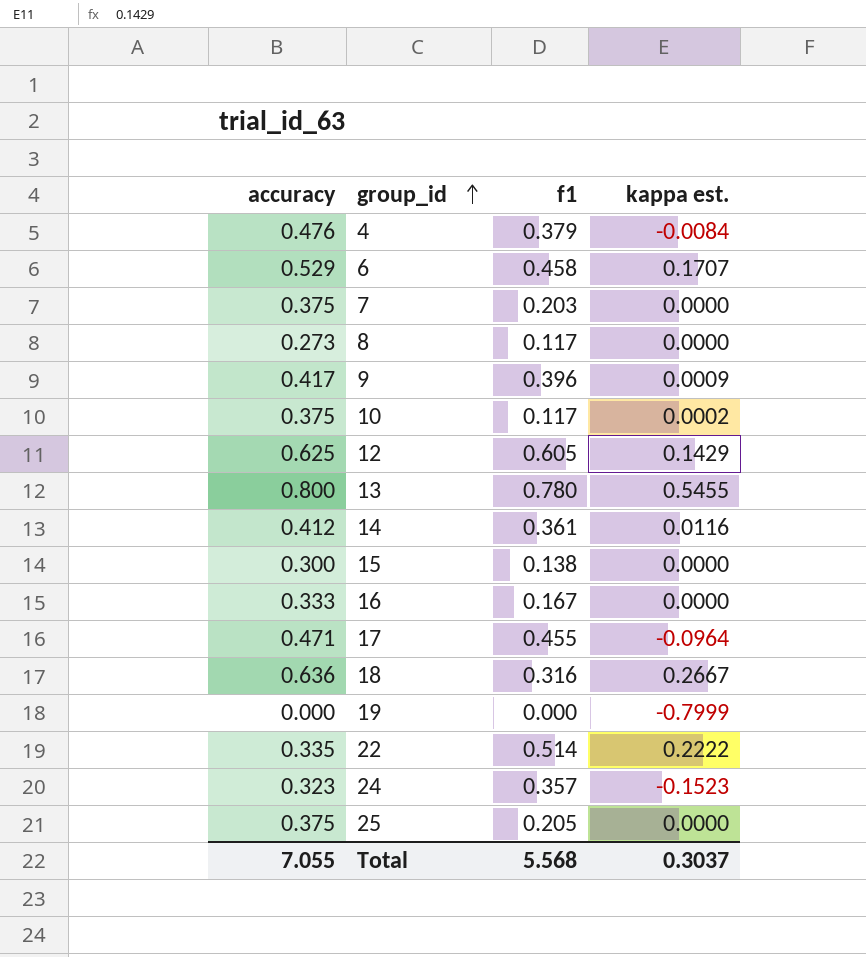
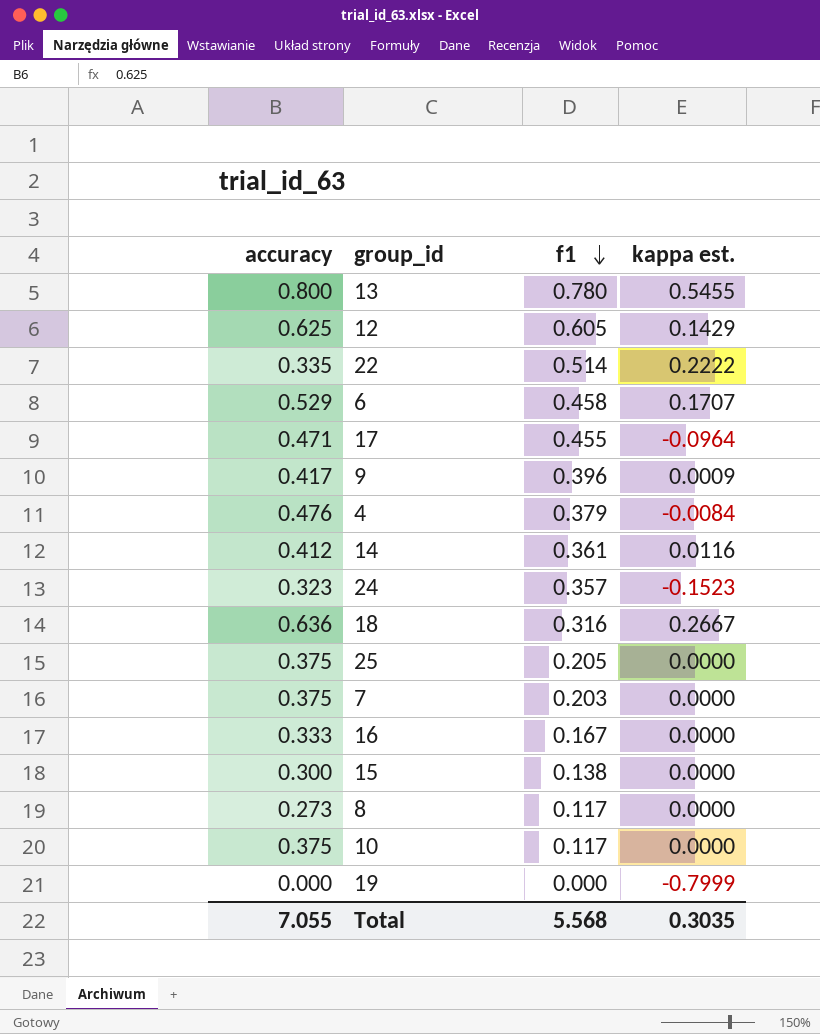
row order: group_id ascending -> f1 descending
10 | kappa est.: 0.0002 -> 0.0000
Total | kappa est.: 0.3037 -> 0.3035

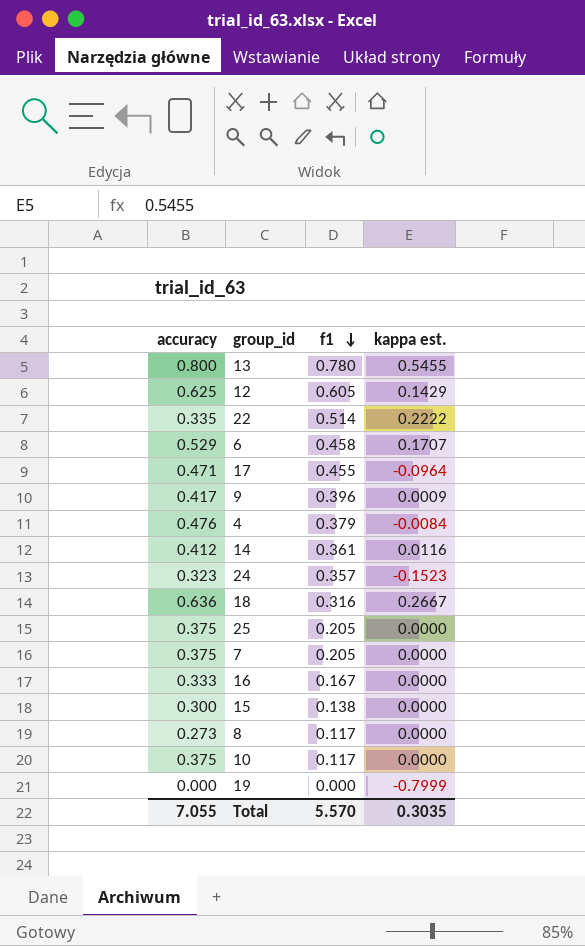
7 | f1: 0.203 -> 0.205
Total | f1: 5.568 -> 5.570

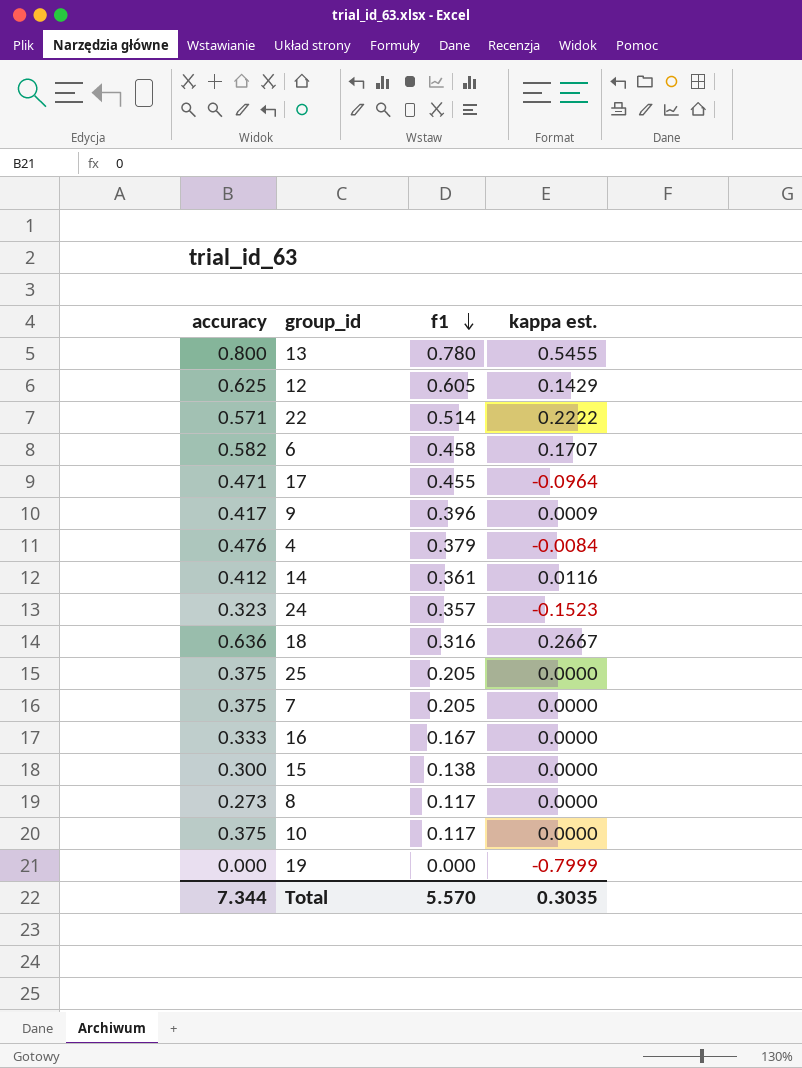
22 | accuracy: 0.335 -> 0.571
6 | accuracy: 0.529 -> 0.582
Total | accuracy: 7.055 -> 7.344

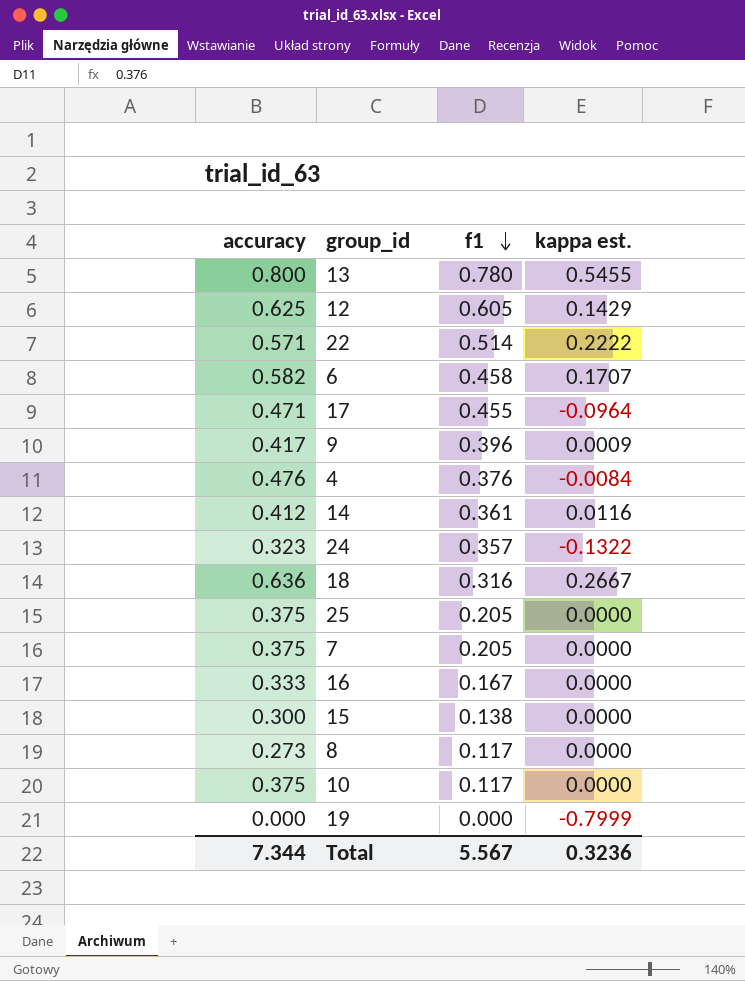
4 | f1: 0.379 -> 0.376
24 | kappa est.: -0.1523 -> -0.1322
Total | f1: 5.570 -> 5.567
Total | kappa est.: 0.3035 -> 0.3236

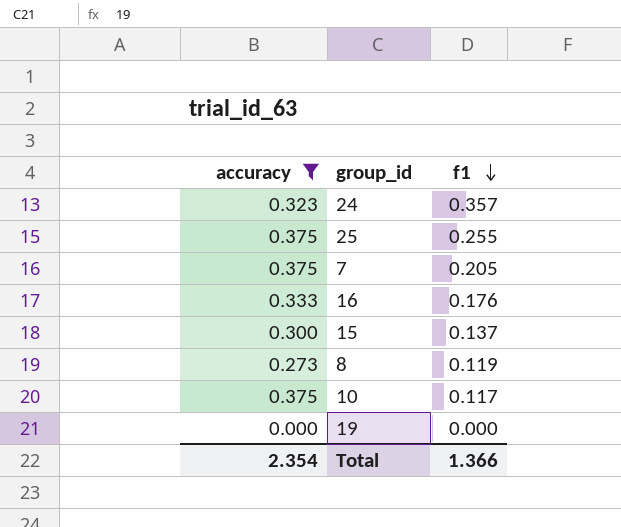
filter: none -> accuracy <= 0.375
column kappa est. | position: 4 -> none
25 | f1: 0.205 -> 0.255
16 | f1: 0.167 -> 0.176
15 | f1: 0.138 -> 0.137
8 | f1: 0.117 -> 0.119
Total | accuracy: 7.344 -> 2.354
Total | f1: 5.567 -> 1.366

